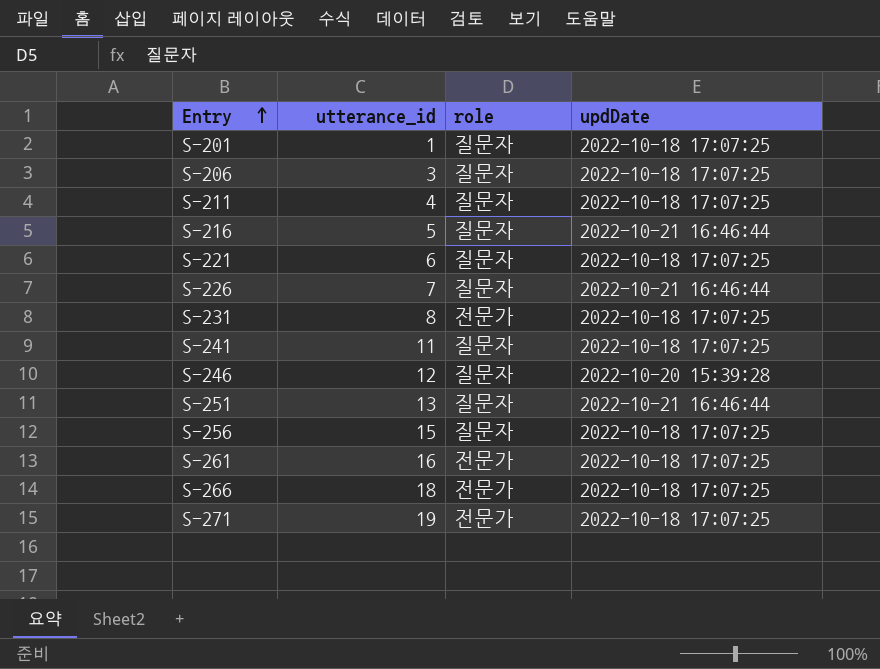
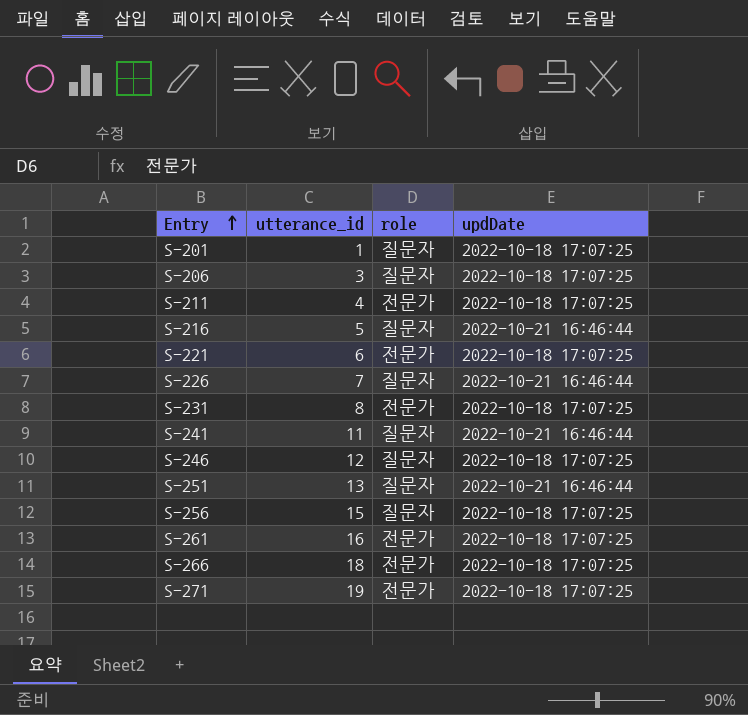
S-211 | role: 질문자 -> 전문가
S-221 | role: 질문자 -> 전문가
S-241 | updDate: 2022-10-18 17:07:25 -> 2022-10-21 16:46:44
S-246 | updDate: 2022-10-20 15:39:28 -> 2022-10-18 17:07:25

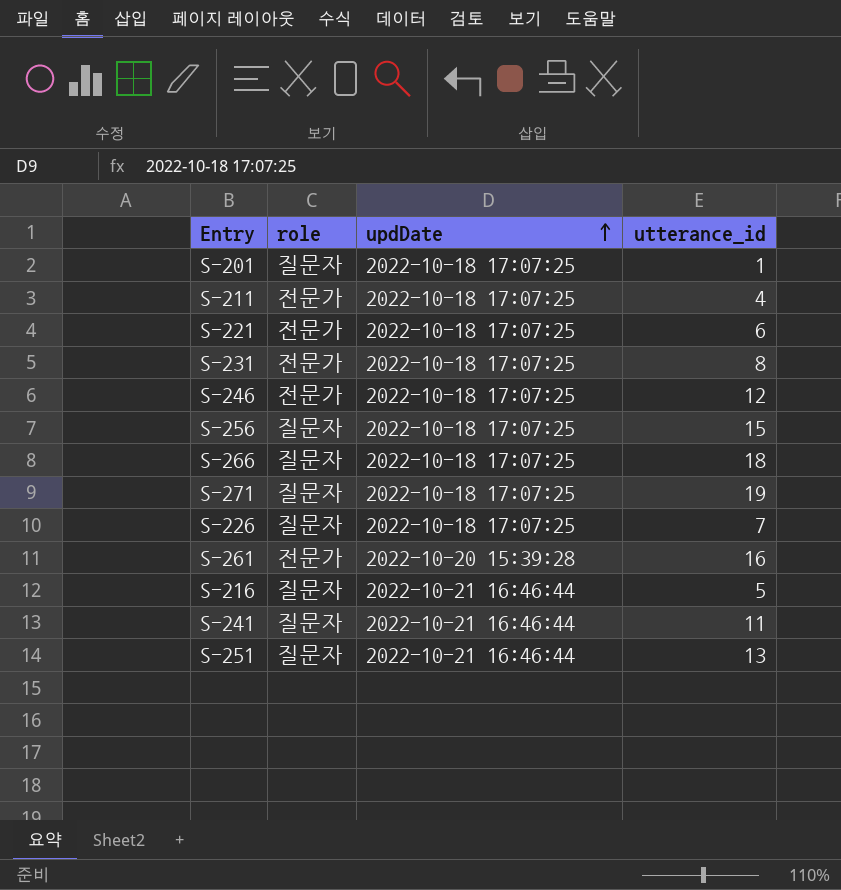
row order: Entry ascending -> updDate ascending
column utterance_id | position: 2 -> 4
row S-206: 3 | 질문자 | 2022-10-18 17:07:25 -> none
S-246 | role: 질문자 -> 전문가
S-266 | role: 전문가 -> 질문자
S-271 | role: 전문가 -> 질문자
S-226 | updDate: 2022-10-21 16:46:44 -> 2022-10-18 17:07:25
S-261 | updDate: 2022-10-18 17:07:25 -> 2022-10-20 15:39:28

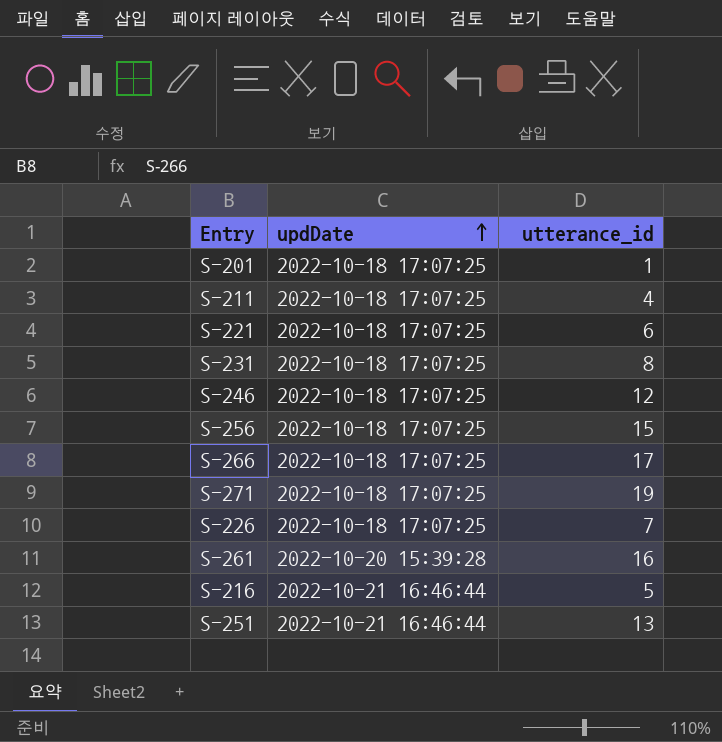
column role | position: 2 -> none
row S-241: 질문자 | 2022-10-21 16:46:44 | 11 -> none
S-266 | utterance_id: 18 -> 17

